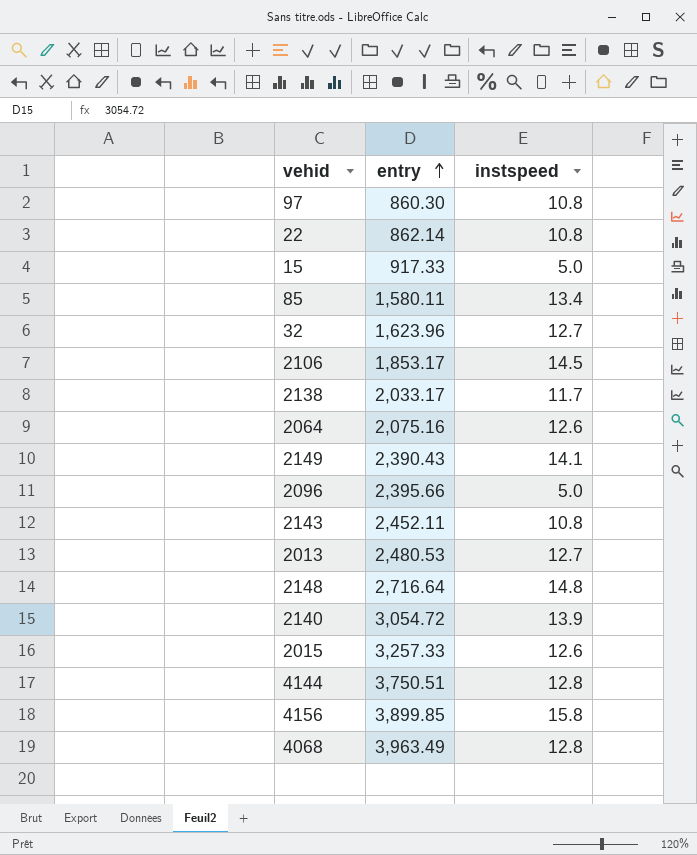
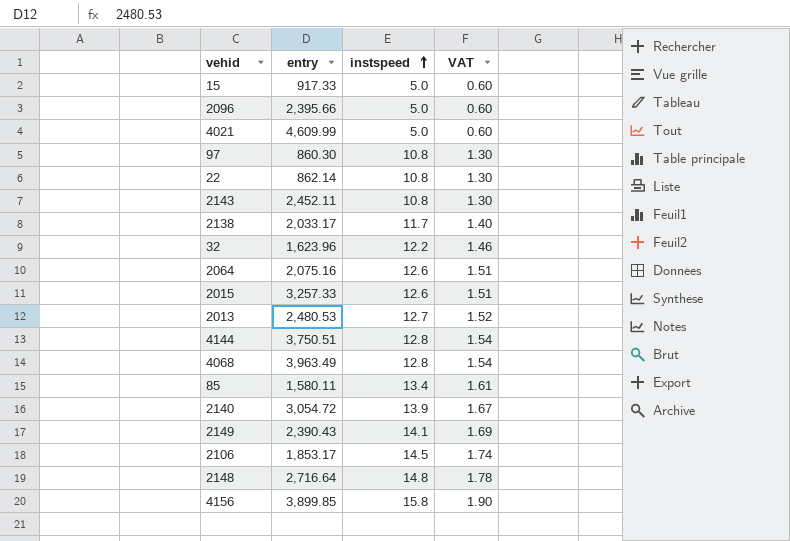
row order: entry ascending -> instspeed ascending
column VAT | formula: none -> [instspeed] * 0.12
row 4021: none -> 4,609.99 | 5.0 | 0.60
32 | instspeed: 12.7 -> 12.2

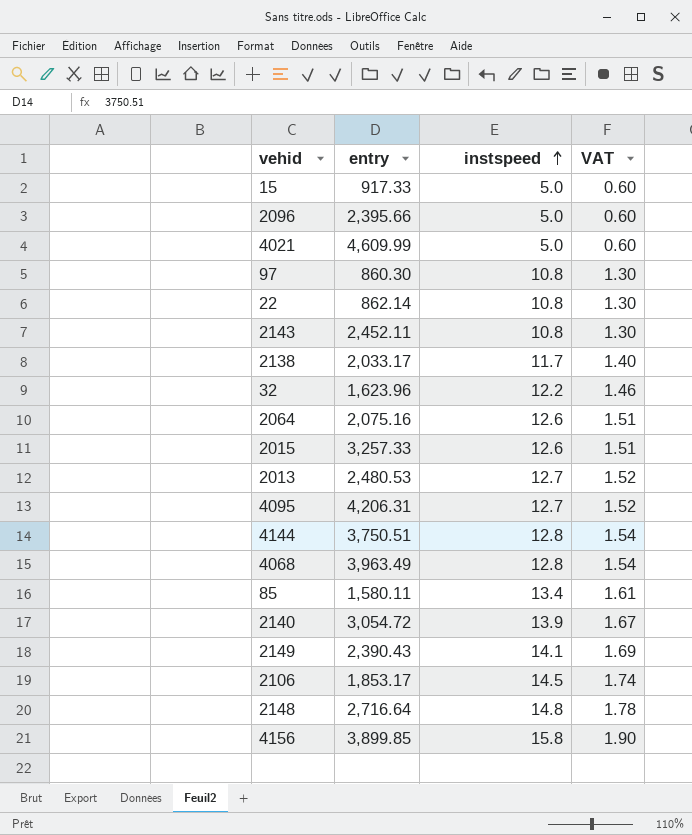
row 4095: none -> 4,206.31 | 12.7 | 1.52

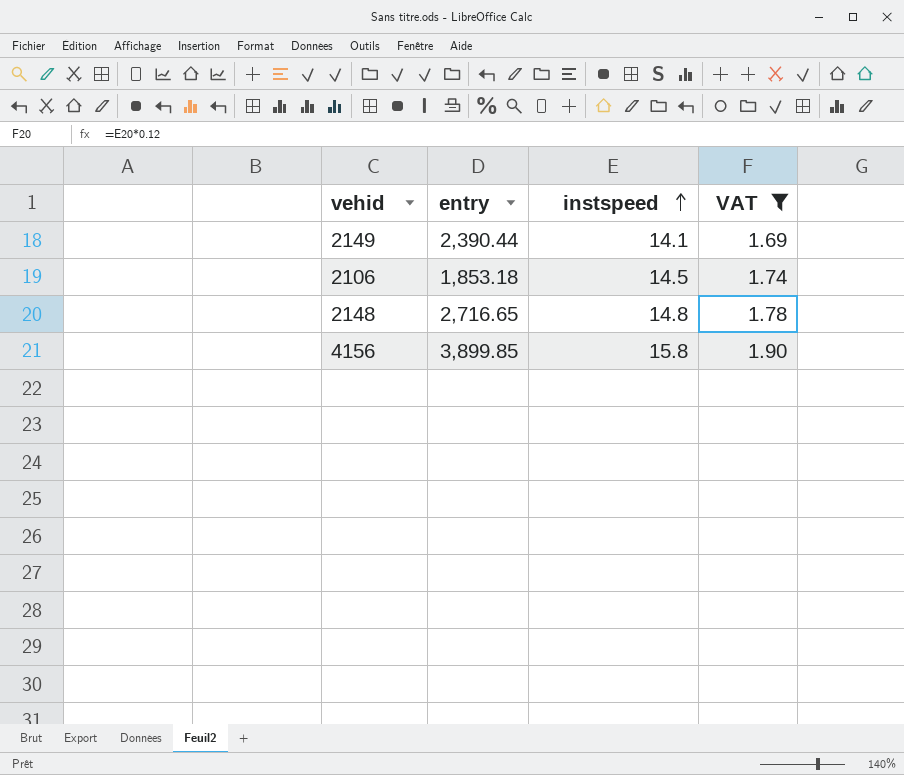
filter: none -> VAT >= 1.69
2149 | entry: 2,390.43 -> 2,390.44
2106 | entry: 1,853.17 -> 1,853.18
2148 | entry: 2,716.64 -> 2,716.65

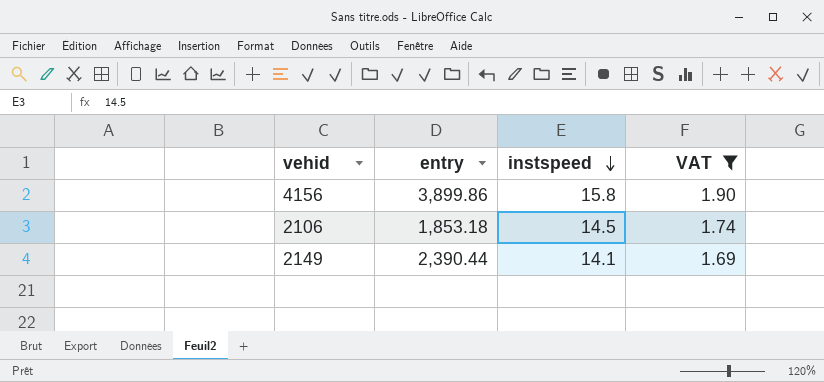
row order: instspeed ascending -> instspeed descending
row 2148: 2,716.65 | 14.8 | 1.78 -> none
4156 | entry: 3,899.85 -> 3,899.86

